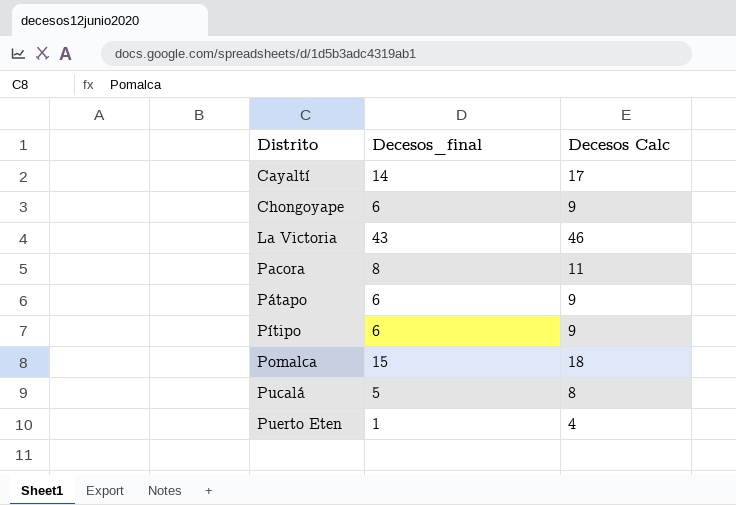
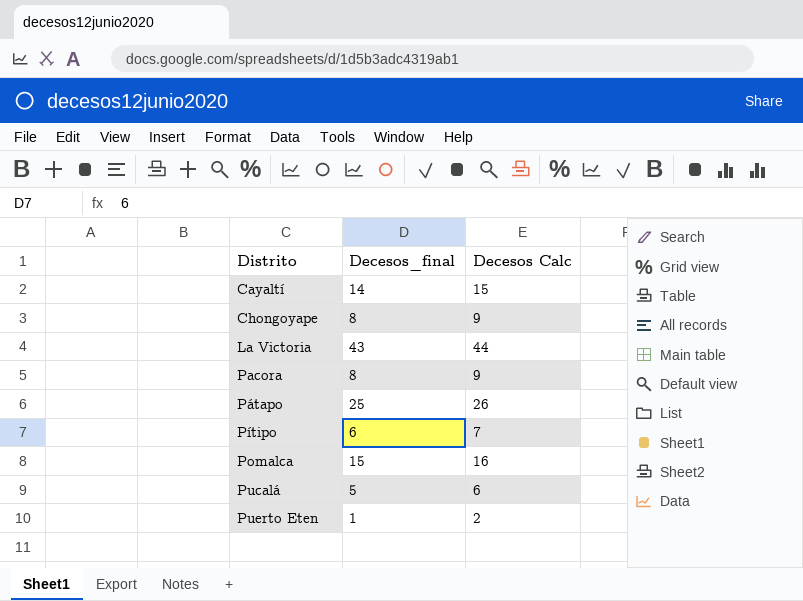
column Decesos Calc | formula: [Decesos_final] + 3 -> [Decesos_final] + 1
Chongoyape | Decesos_final: 6 -> 8
Pátapo | Decesos_final: 6 -> 25

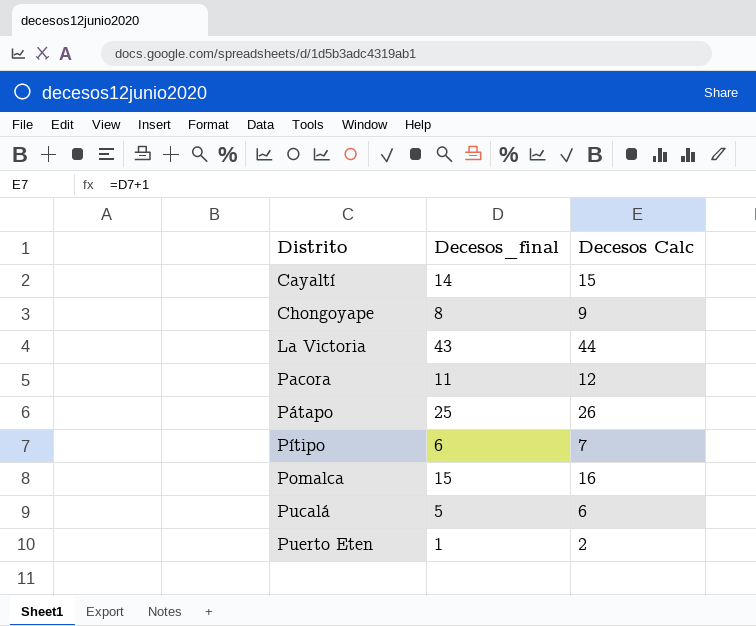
Pacora | Decesos_final: 8 -> 11
Pacora | Decesos Calc: 9 -> 12

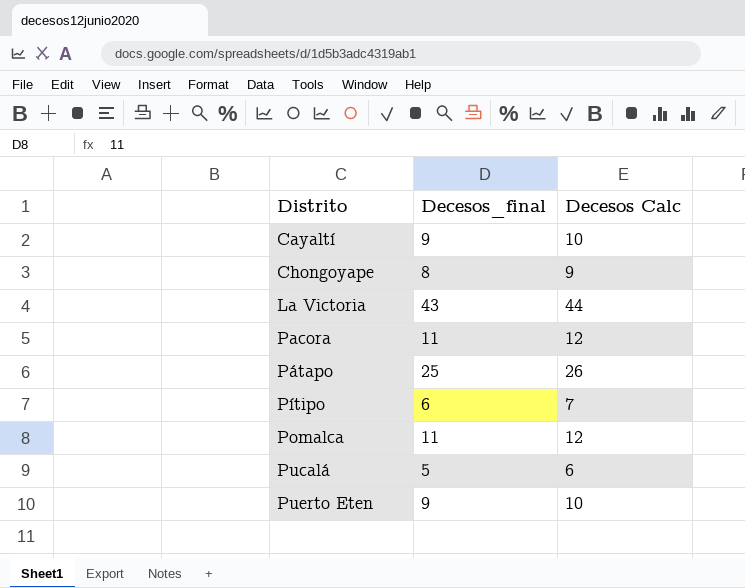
Cayaltí | Decesos_final: 14 -> 9
Cayaltí | Decesos Calc: 15 -> 10
Pomalca | Decesos_final: 15 -> 11
Pomalca | Decesos Calc: 16 -> 12
Puerto Eten | Decesos_final: 1 -> 9
Puerto Eten | Decesos Calc: 2 -> 10

